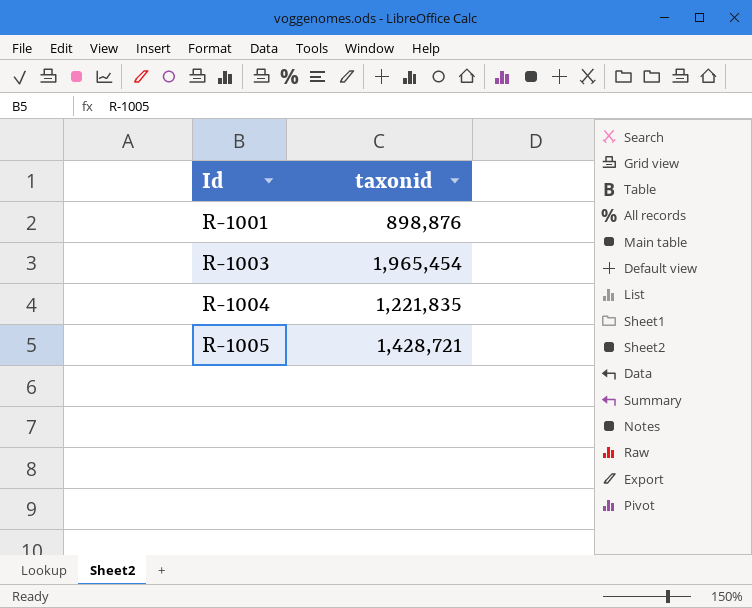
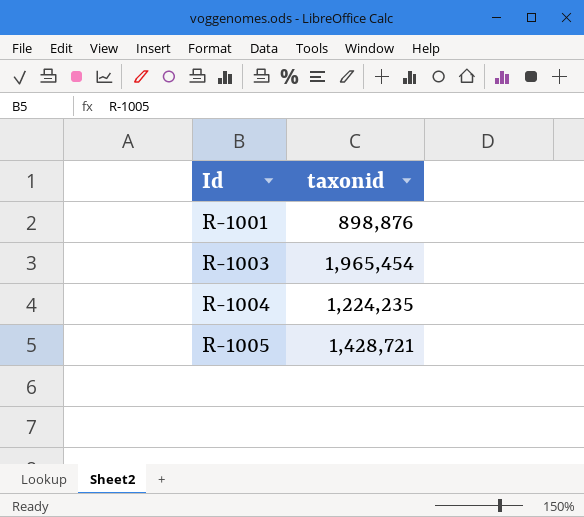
R-1004 | taxonid: 1,221,835 -> 1,224,235

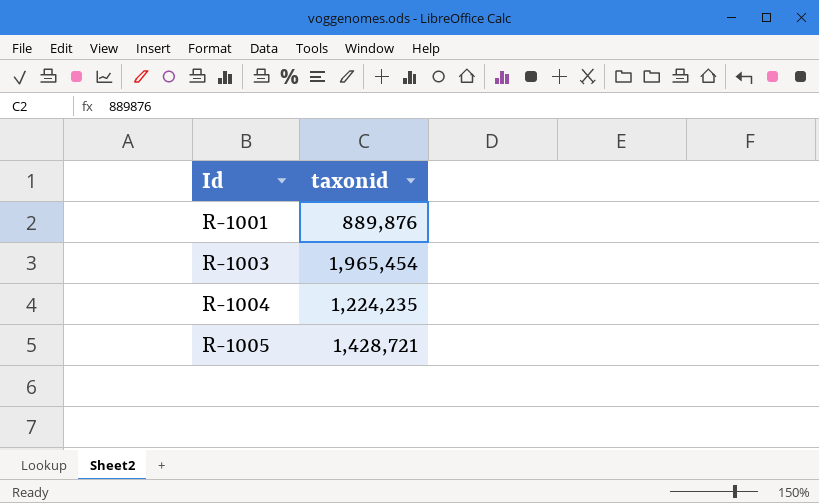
R-1001 | taxonid: 898,876 -> 889,876

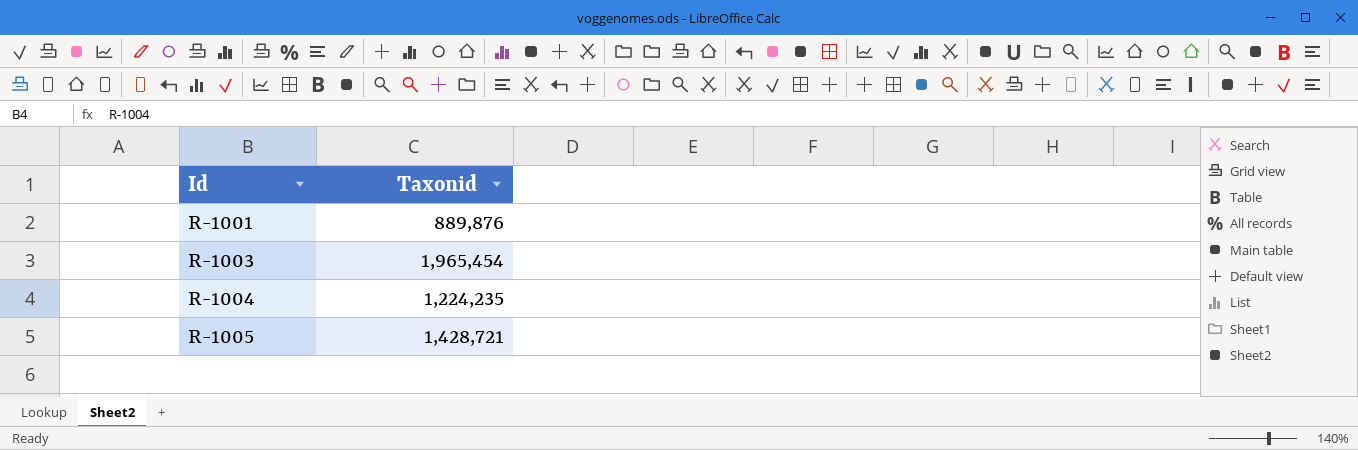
column name: taxonid -> Taxonid

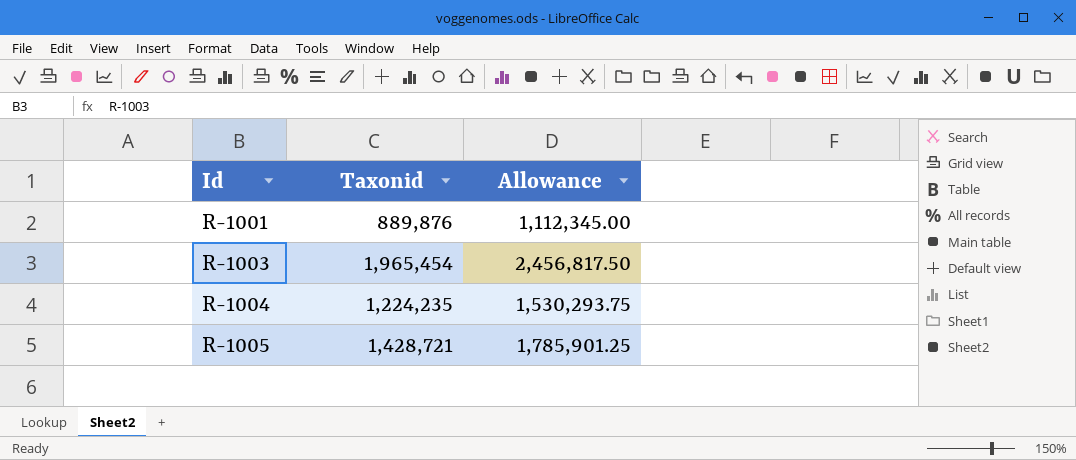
column Allowance | formula: none -> [Taxonid] * 1.25

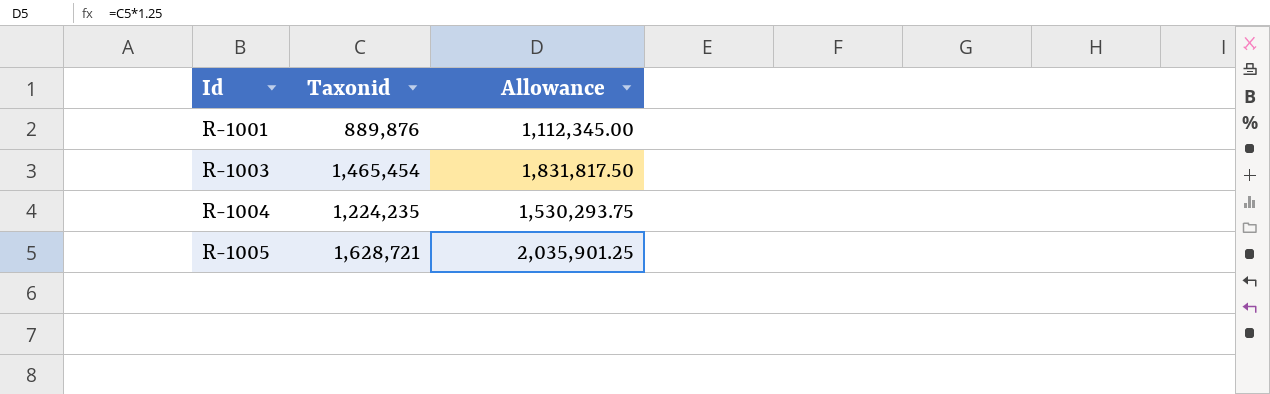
R-1003 | Taxonid: 1,965,454 -> 1,465,454
R-1003 | Allowance: 2,456,817.50 -> 1,831,817.50
R-1005 | Taxonid: 1,428,721 -> 1,628,721
R-1005 | Allowance: 1,785,901.25 -> 2,035,901.25

